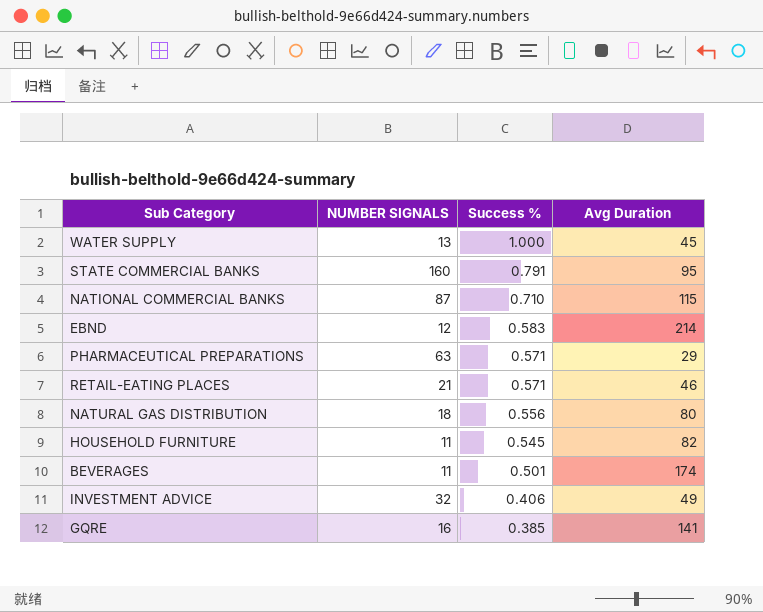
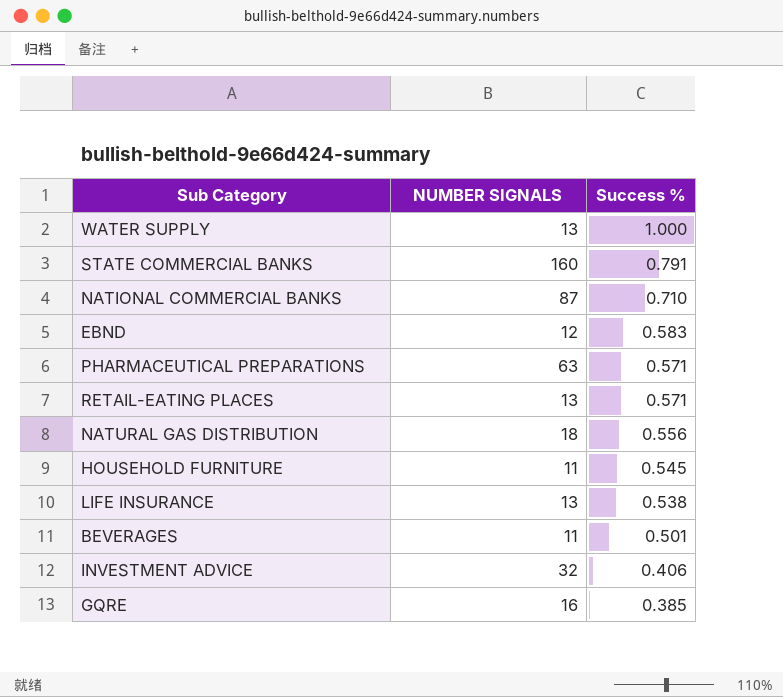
column Avg Duration | position: 4 -> none
RETAIL-EATING PLACES | NUMBER SIGNALS: 21 -> 13
row LIFE INSURANCE: none -> 13 | 0.538

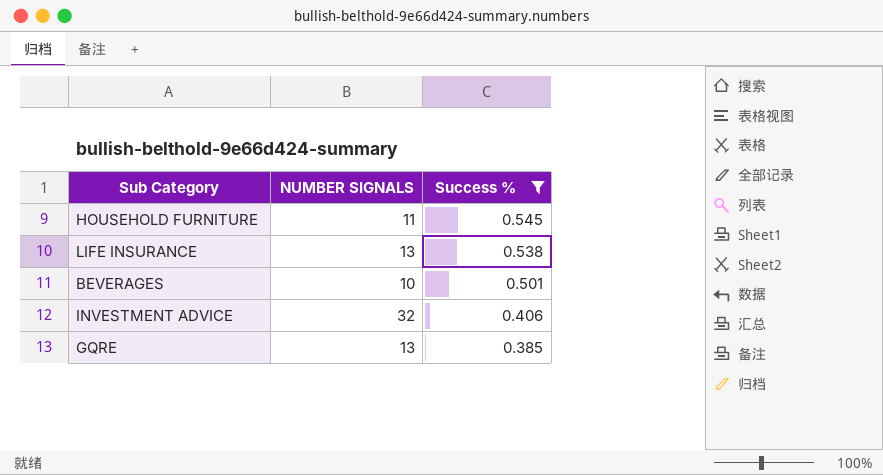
filter: none -> Success % <= 0.545
BEVERAGES | NUMBER SIGNALS: 11 -> 10
GQRE | NUMBER SIGNALS: 16 -> 13

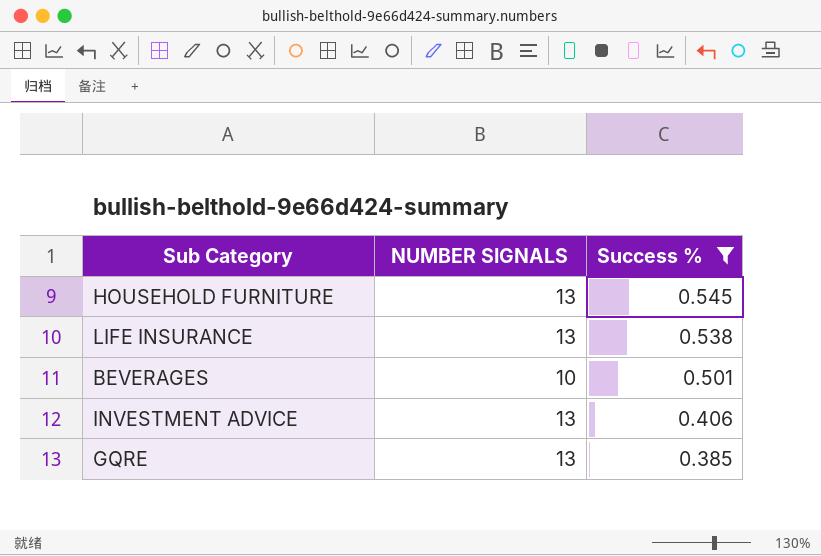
HOUSEHOLD FURNITURE | NUMBER SIGNALS: 11 -> 13
INVESTMENT ADVICE | NUMBER SIGNALS: 32 -> 13

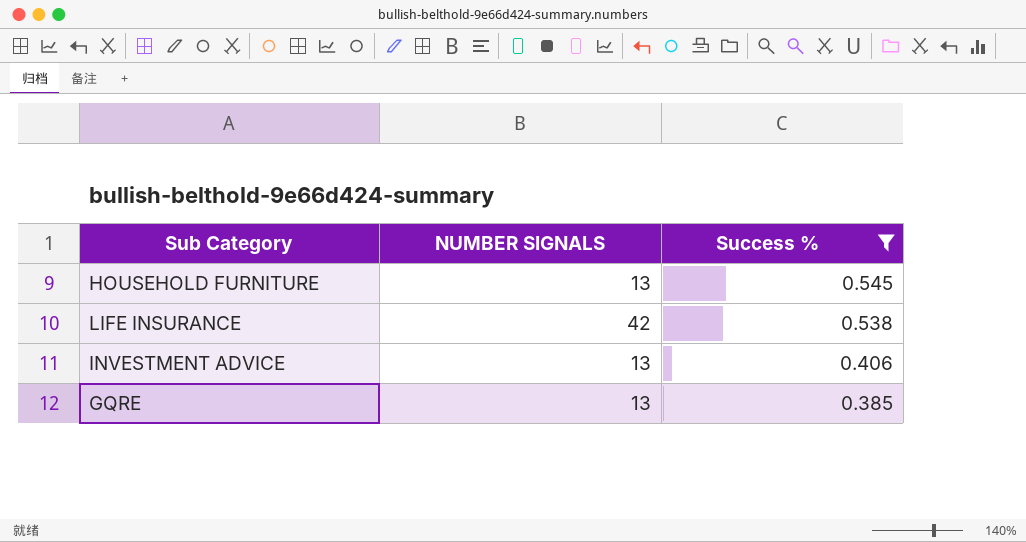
row BEVERAGES: 10 | 0.501 -> none
LIFE INSURANCE | NUMBER SIGNALS: 13 -> 42

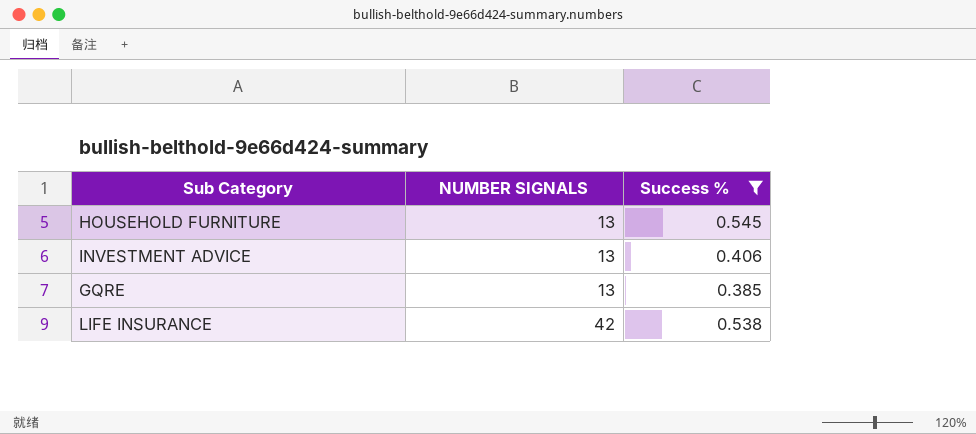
row order: Success % descending -> NUMBER SIGNALS ascending

